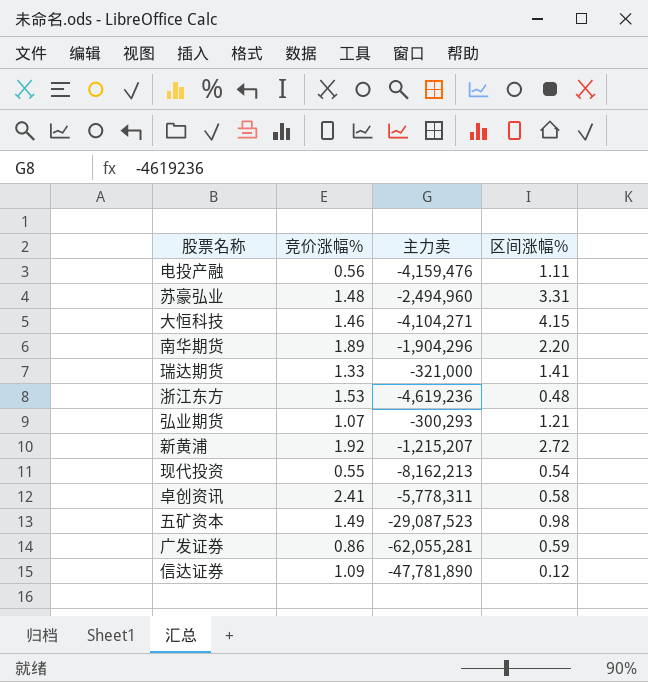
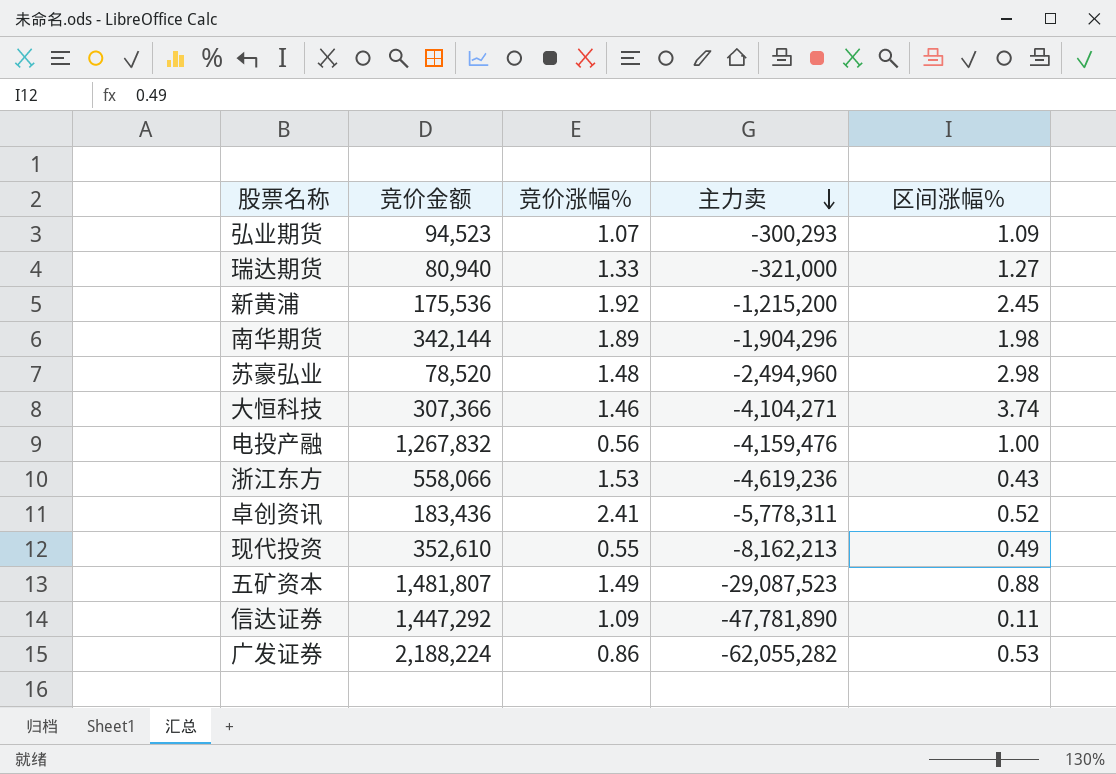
row order: none -> 主力卖 descending
column 竞价金额 | position: none -> 2
弘业期货 | 区间涨幅%: 1.21 -> 1.09
瑞达期货 | 区间涨幅%: 1.41 -> 1.27
新黄浦 | 主力卖: -1,215,207 -> -1,215,200
新黄浦 | 区间涨幅%: 2.72 -> 2.45
南华期货 | 区间涨幅%: 2.20 -> 1.98
苏豪弘业 | 区间涨幅%: 3.31 -> 2.98
大恒科技 | 区间涨幅%: 4.15 -> 3.74
电投产融 | 区间涨幅%: 1.11 -> 1.00
浙江东方 | 区间涨幅%: 0.48 -> 0.43
卓创资讯 | 区间涨幅%: 0.58 -> 0.52
现代投资 | 区间涨幅%: 0.54 -> 0.49
五矿资本 | 区间涨幅%: 0.98 -> 0.88
信达证券 | 区间涨幅%: 0.12 -> 0.11
广发证券 | 主力卖: -62,055,281 -> -62,055,282
广发证券 | 区间涨幅%: 0.59 -> 0.53

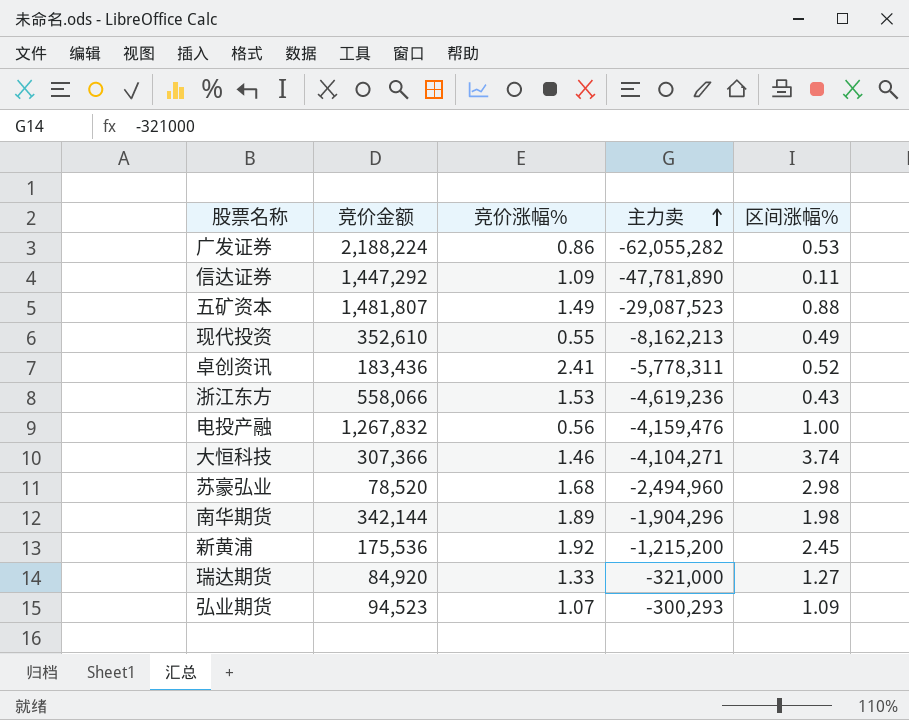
row order: 主力卖 descending -> 主力卖 ascending
苏豪弘业 | 竞价涨幅%: 1.48 -> 1.68
瑞达期货 | 竞价金额: 80,940 -> 84,920

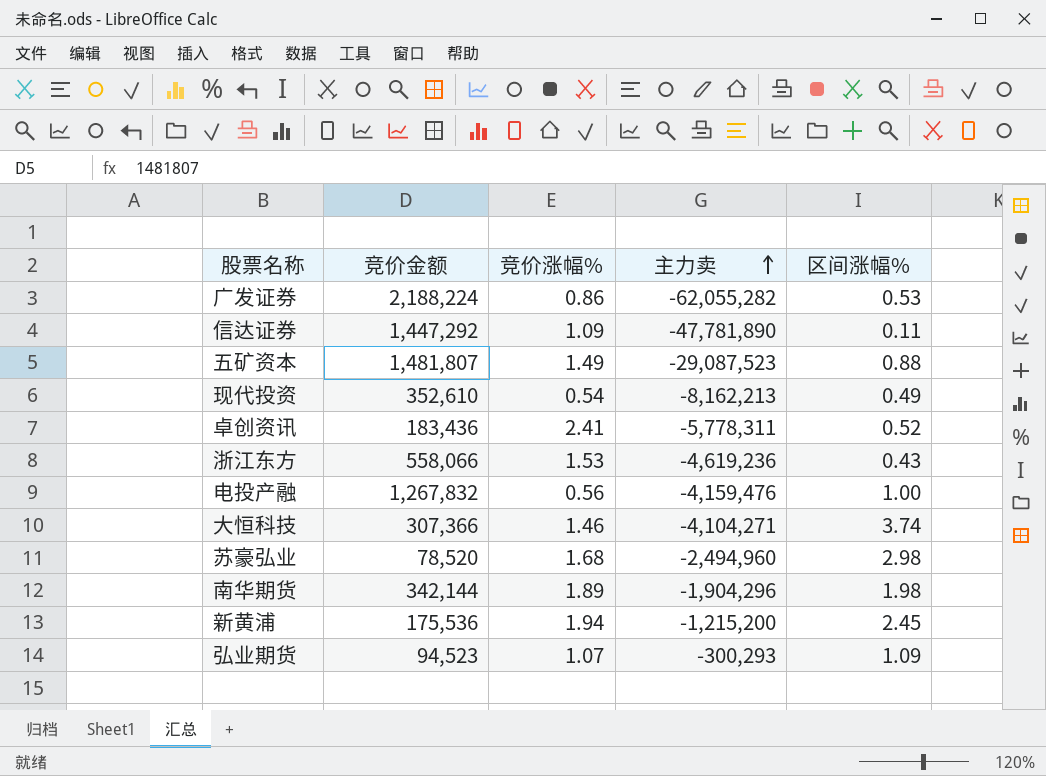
row 瑞达期货: 84,920 | 1.33 | -321,000 | 1.27 -> none
现代投资 | 竞价涨幅%: 0.55 -> 0.54
新黄浦 | 竞价涨幅%: 1.92 -> 1.94

